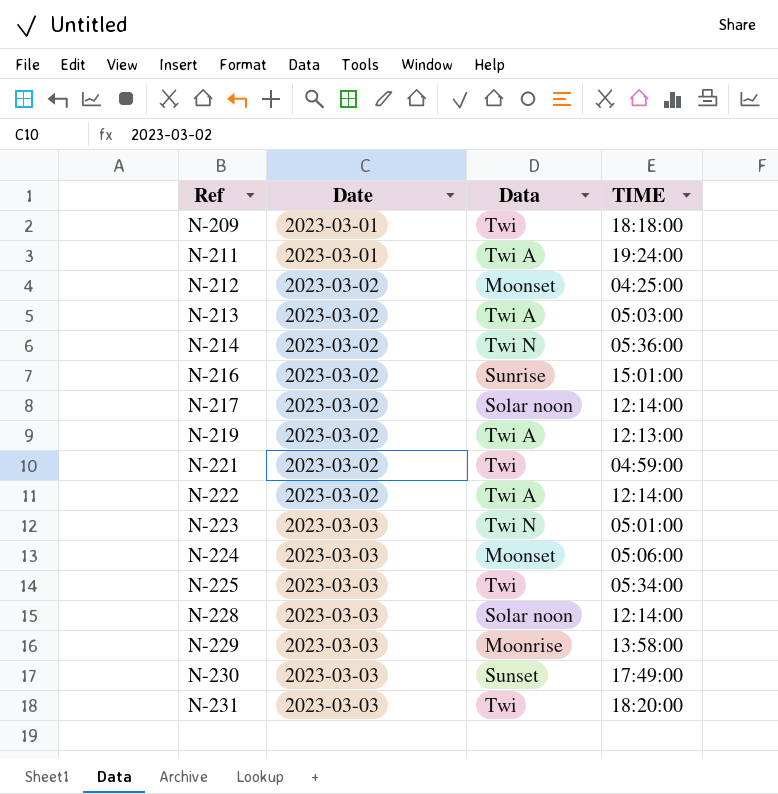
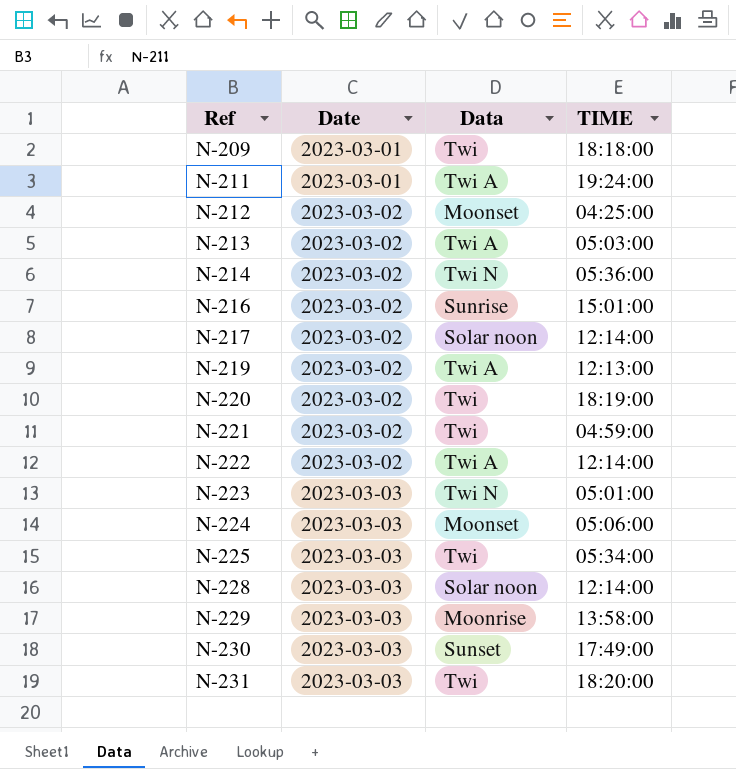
row N-220: none -> 2023-03-02 | Twi | 18:19:00

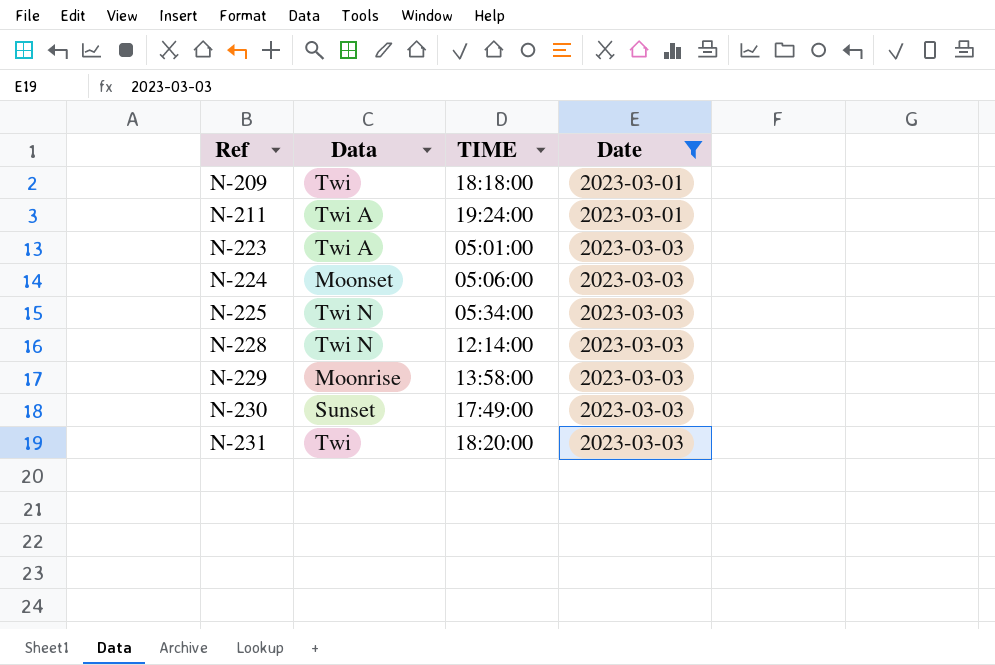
filter: none -> Date != 2023-03-02
column Date | position: 2 -> 4
N-223 | Data: Twi N -> Twi A
N-225 | Data: Twi -> Twi N
N-228 | Data: Solar noon -> Twi N

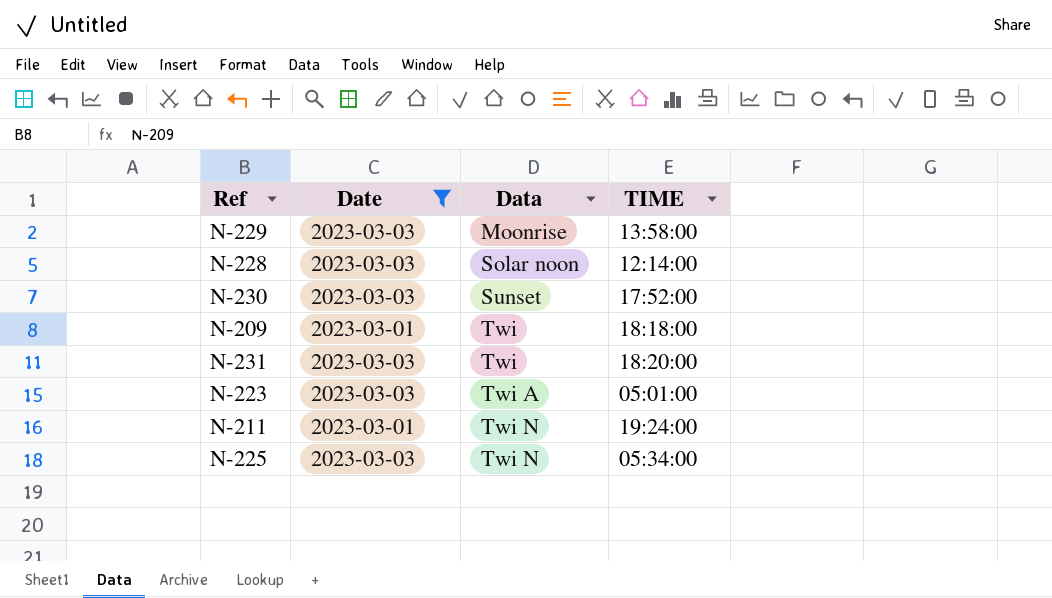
row order: Ref ascending -> Data ascending
column Date | position: 4 -> 2
row N-224: Moonset | 05:06:00 | 2023-03-03 -> none
N-228 | Data: Twi N -> Solar noon
N-230 | TIME: 17:49:00 -> 17:52:00
N-211 | Data: Twi A -> Twi N

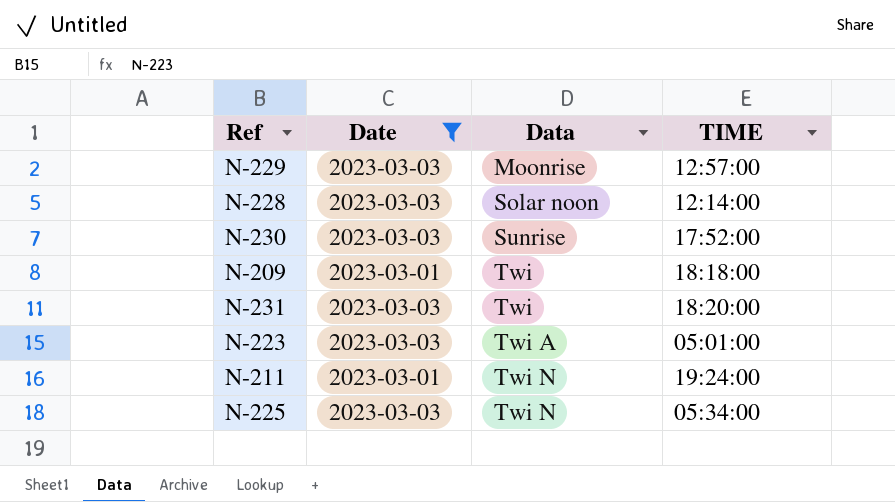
N-229 | TIME: 13:58:00 -> 12:57:00
N-230 | Data: Sunset -> Sunrise

